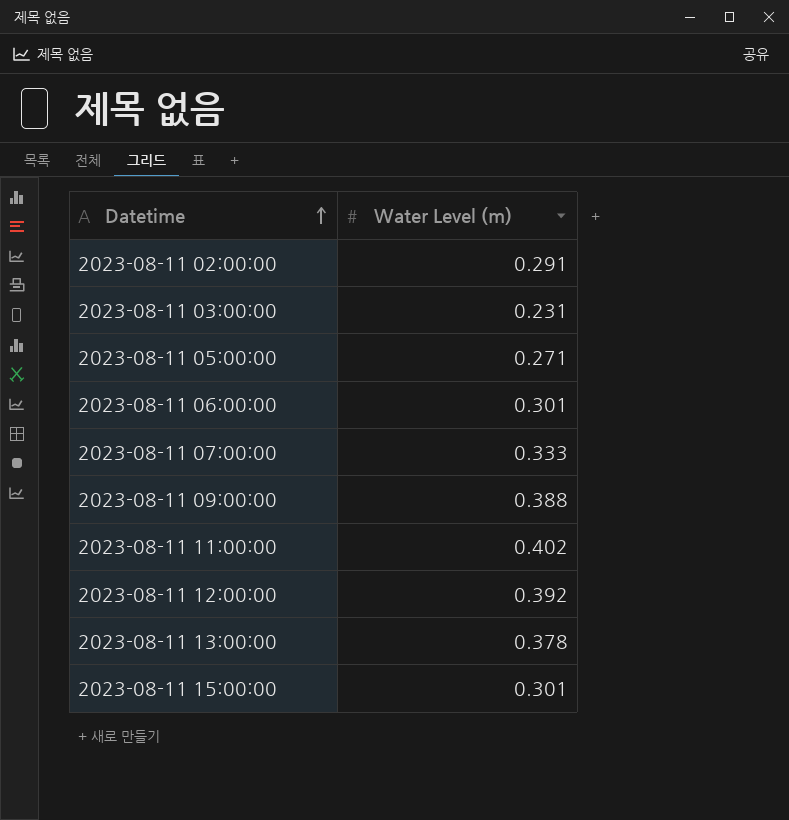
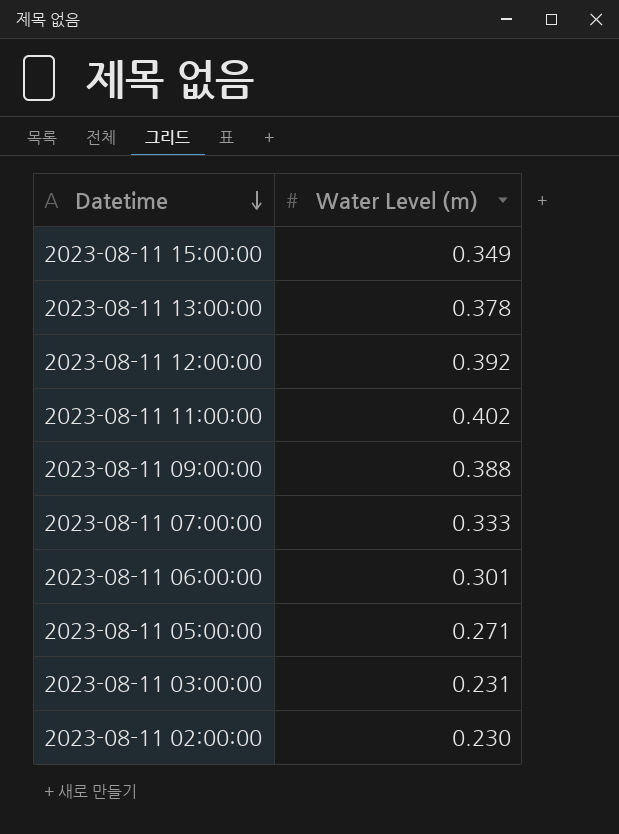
row order: Datetime ascending -> Datetime descending
2023-08-11 15:00:00 | Water Level (m): 0.301 -> 0.349
2023-08-11 02:00:00 | Water Level (m): 0.291 -> 0.230

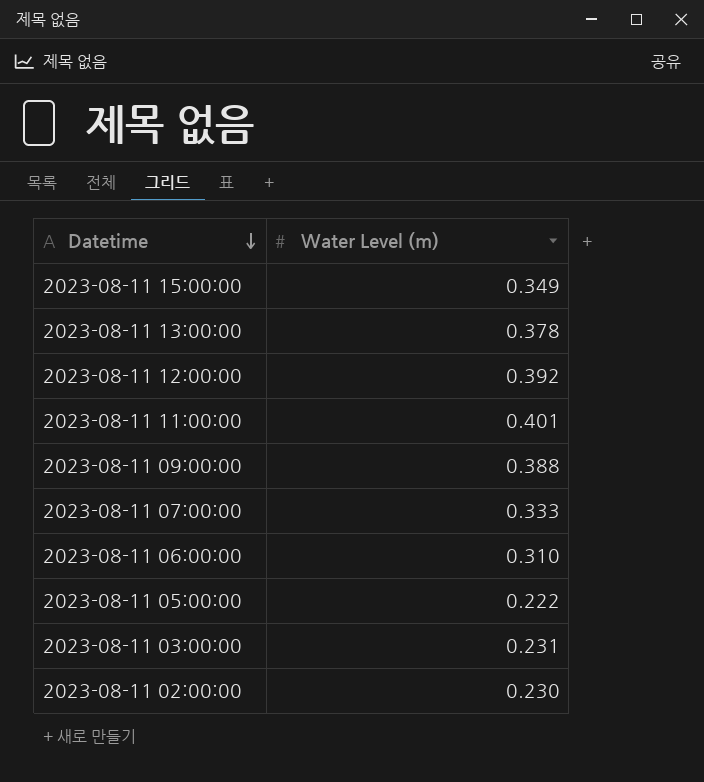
2023-08-11 11:00:00 | Water Level (m): 0.402 -> 0.401
2023-08-11 06:00:00 | Water Level (m): 0.301 -> 0.310
2023-08-11 05:00:00 | Water Level (m): 0.271 -> 0.222

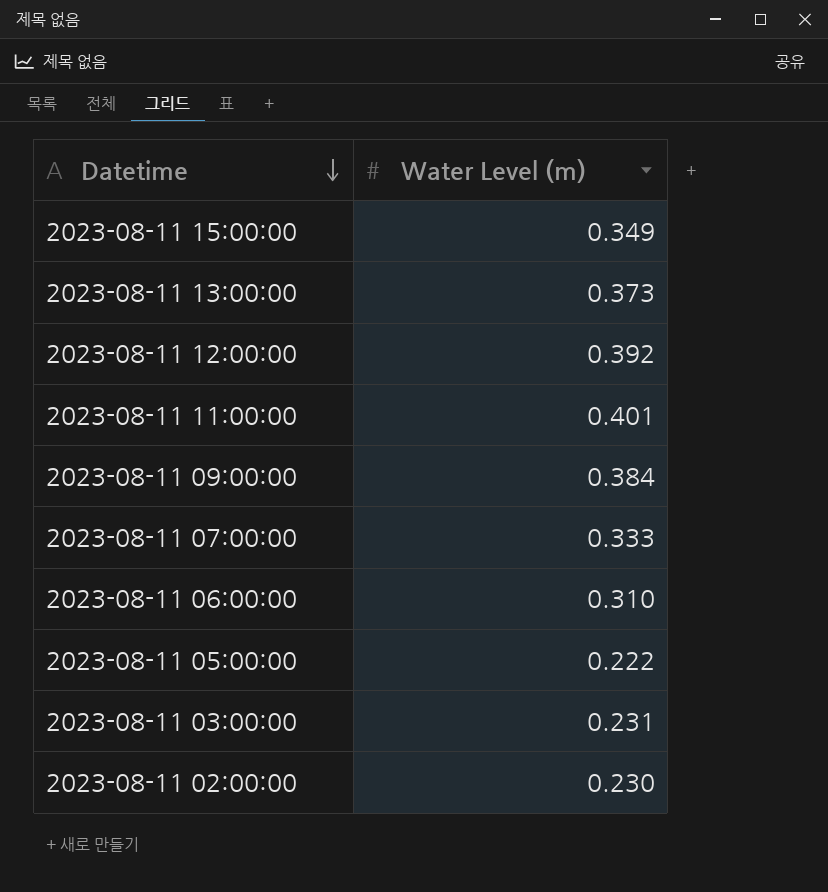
2023-08-11 13:00:00 | Water Level (m): 0.378 -> 0.373
2023-08-11 09:00:00 | Water Level (m): 0.388 -> 0.384

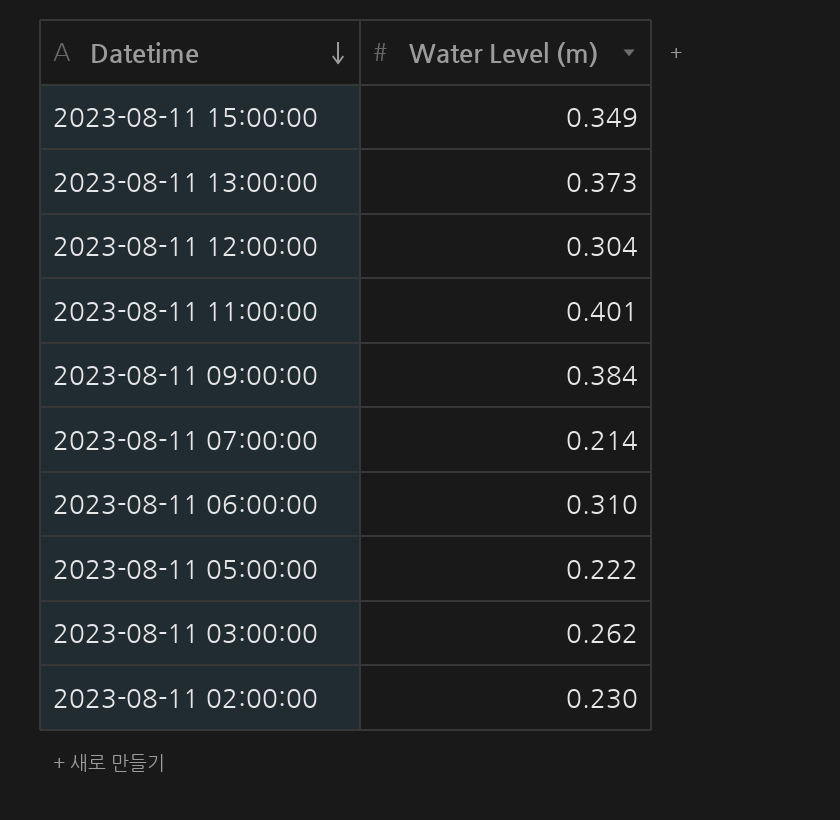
2023-08-11 12:00:00 | Water Level (m): 0.392 -> 0.304
2023-08-11 07:00:00 | Water Level (m): 0.333 -> 0.214
2023-08-11 03:00:00 | Water Level (m): 0.231 -> 0.262

